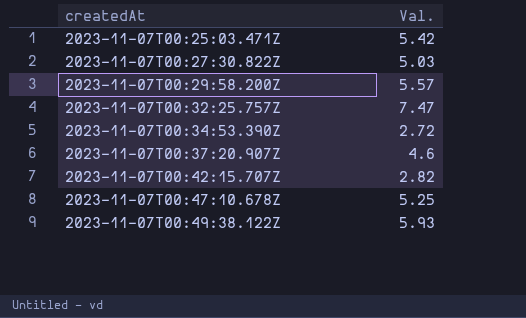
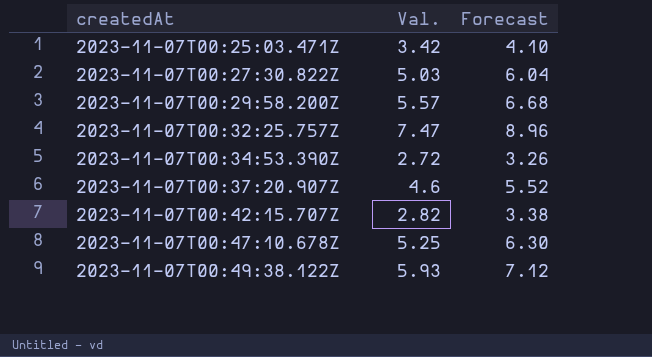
column Forecast | formula: none -> [Val.] * 1.2
2023-11-07T00:25:03.471Z | Val.: 5.42 -> 3.42

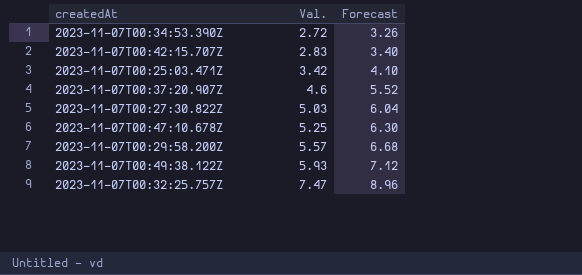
row order: createdAt ascending -> Val. ascending
2023-11-07T00:42:15.707Z | Val.: 2.82 -> 2.83
2023-11-07T00:42:15.707Z | Forecast: 3.38 -> 3.40

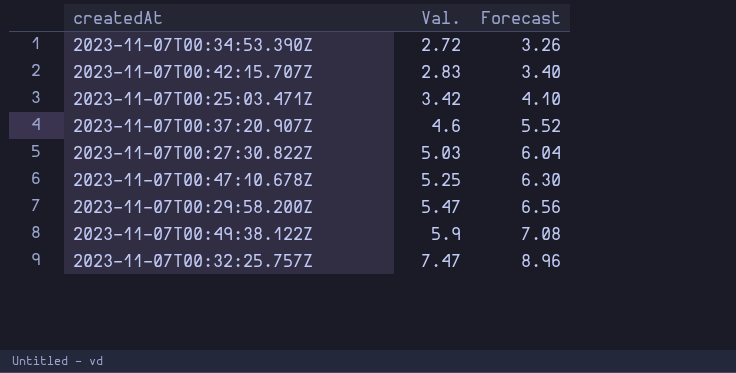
2023-11-07T00:29:58.200Z | Val.: 5.57 -> 5.47
2023-11-07T00:29:58.200Z | Forecast: 6.68 -> 6.56
2023-11-07T00:49:38.122Z | Val.: 5.93 -> 5.9
2023-11-07T00:49:38.122Z | Forecast: 7.12 -> 7.08

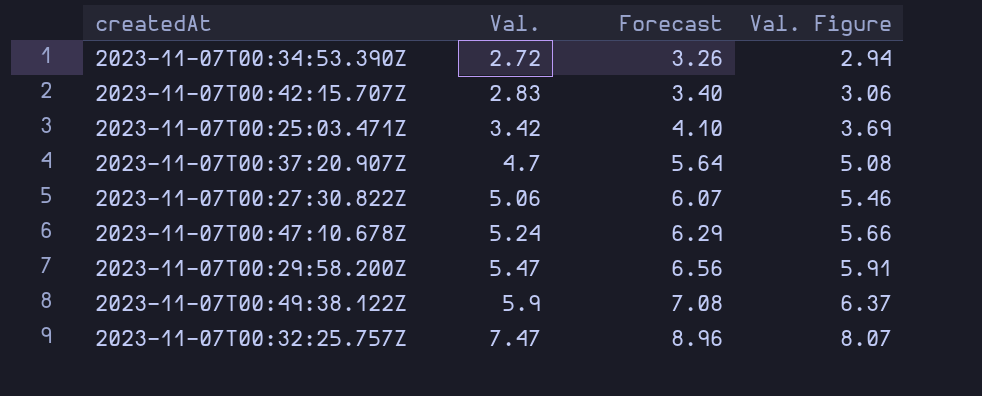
column Val. Figure | formula: none -> [Val.] * 1.08
2023-11-07T00:37:20.907Z | Val.: 4.6 -> 4.7
2023-11-07T00:37:20.907Z | Forecast: 5.52 -> 5.64
2023-11-07T00:27:30.822Z | Val.: 5.03 -> 5.06
2023-11-07T00:27:30.822Z | Forecast: 6.04 -> 6.07
2023-11-07T00:47:10.678Z | Val.: 5.25 -> 5.24
2023-11-07T00:47:10.678Z | Forecast: 6.30 -> 6.29

